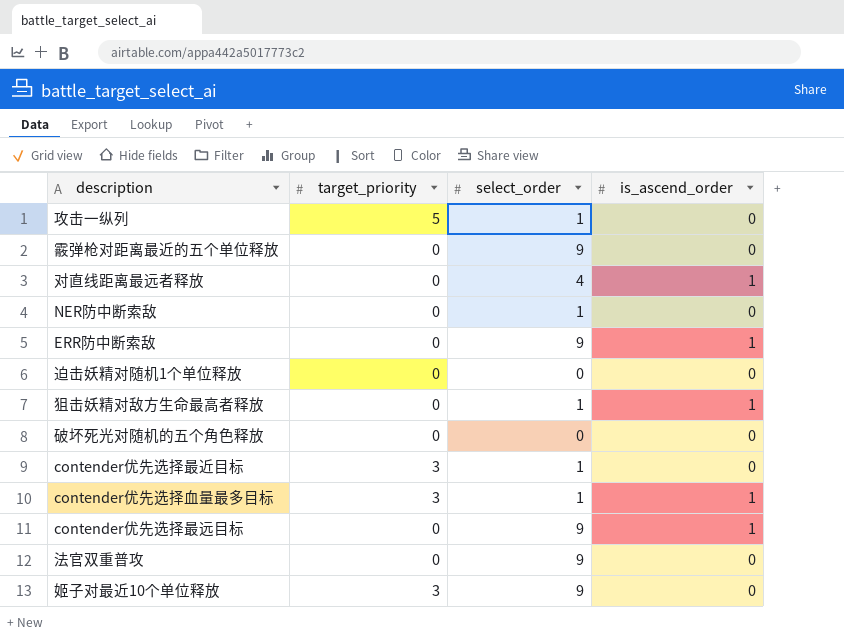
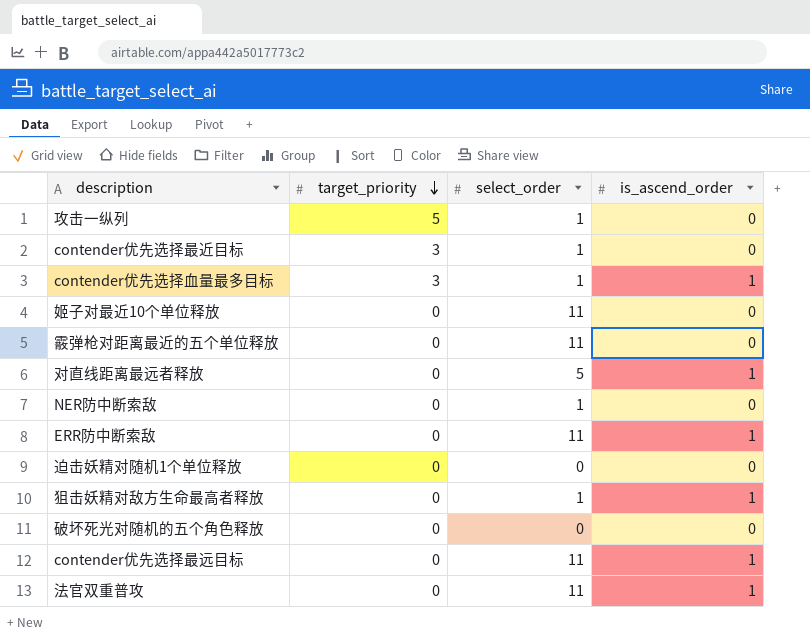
row order: none -> target_priority descending
姬子对最近10个单位释放 | target_priority: 3 -> 0
姬子对最近10个单位释放 | select_order: 9 -> 11
霰弹枪对距离最近的五个单位释放 | select_order: 9 -> 11
对直线距离最远者释放 | select_order: 4 -> 5
ERR防中断索敌 | select_order: 9 -> 11
contender优先选择最远目标 | select_order: 9 -> 11
法官双重普攻 | select_order: 9 -> 11
法官双重普攻 | is_ascend_order: 0 -> 1

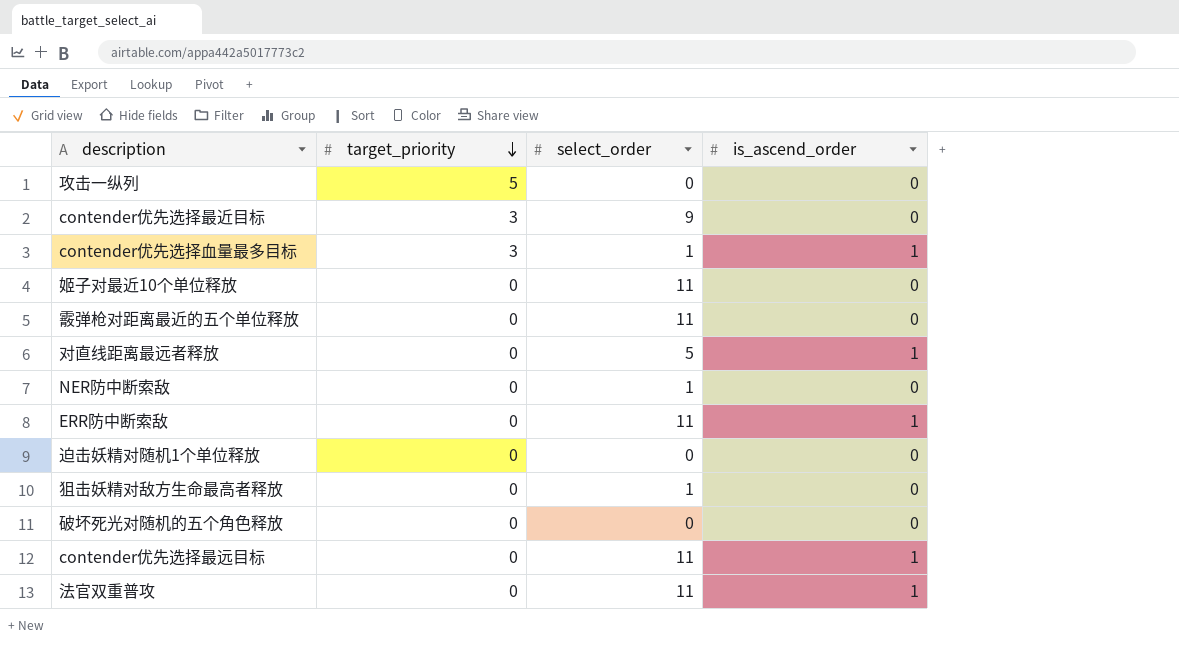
攻击一纵列 | select_order: 1 -> 0
contender优先选择最近目标 | select_order: 1 -> 9
狙击妖精对敌方生命最高者释放 | is_ascend_order: 1 -> 0

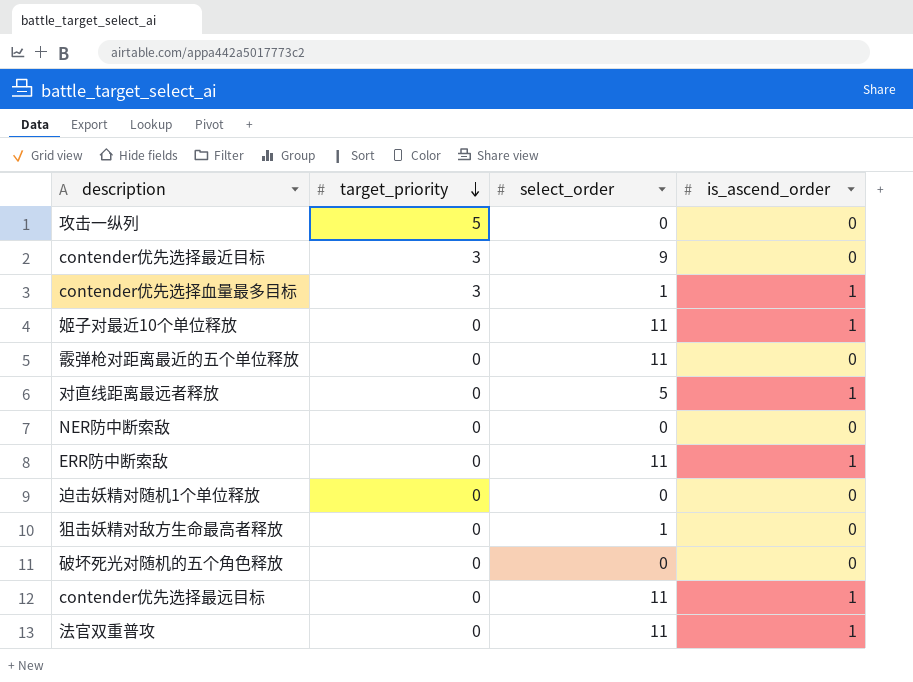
姬子对最近10个单位释放 | is_ascend_order: 0 -> 1
NER防中断索敌 | select_order: 1 -> 0

